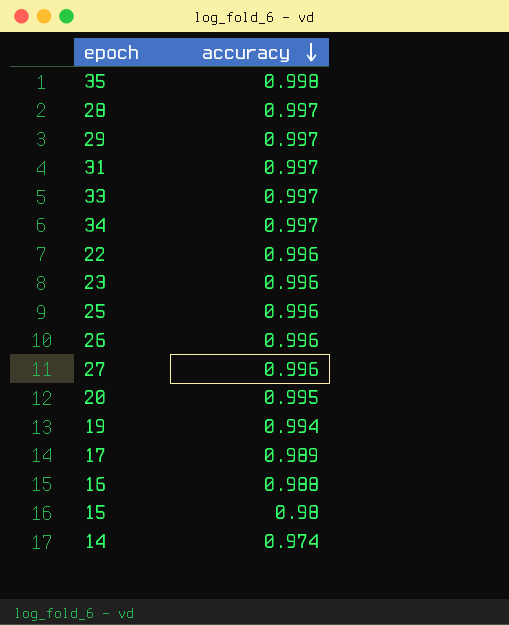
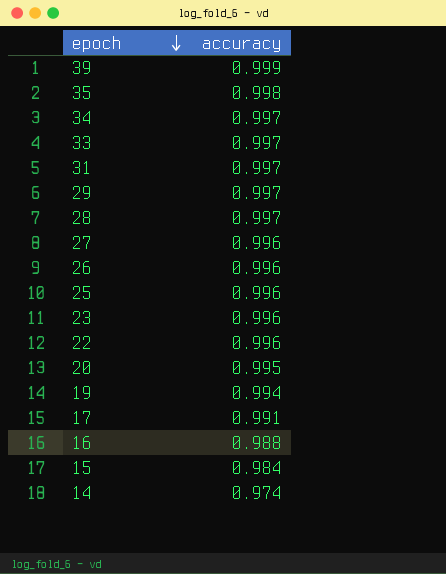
row order: accuracy descending -> epoch descending
row 39: none -> 0.999
17 | accuracy: 0.989 -> 0.991
15 | accuracy: 0.98 -> 0.984

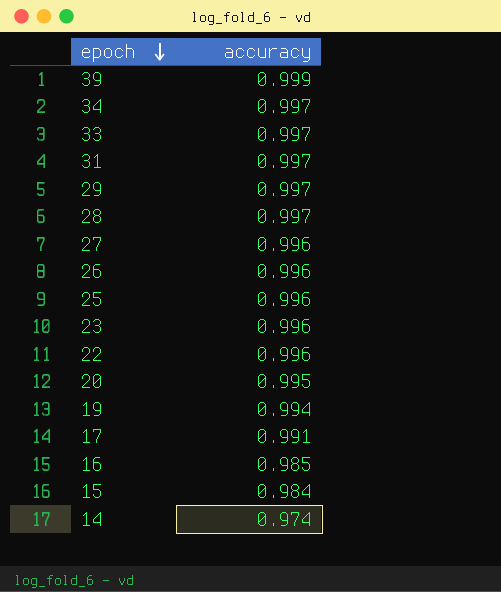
row 35: 0.998 -> none
16 | accuracy: 0.988 -> 0.985

